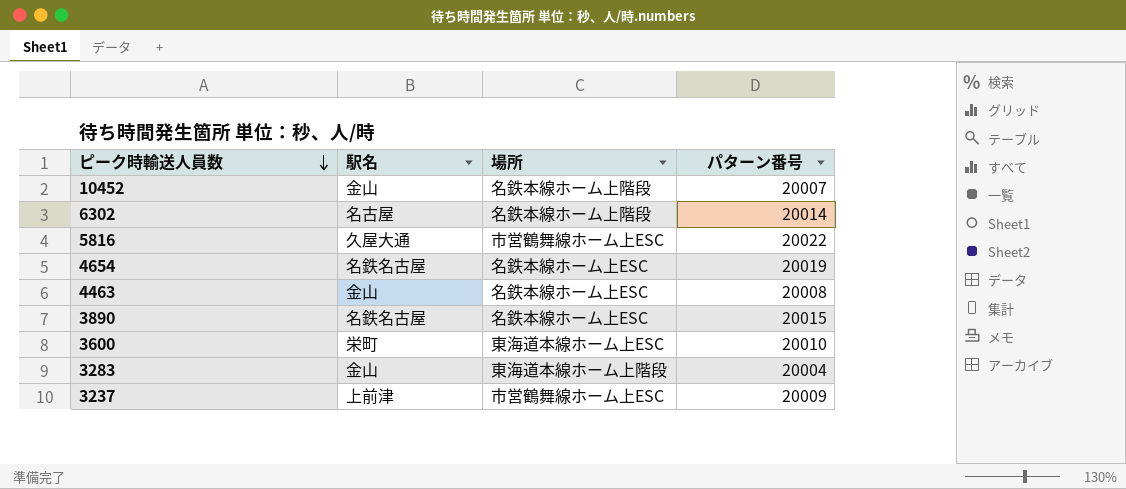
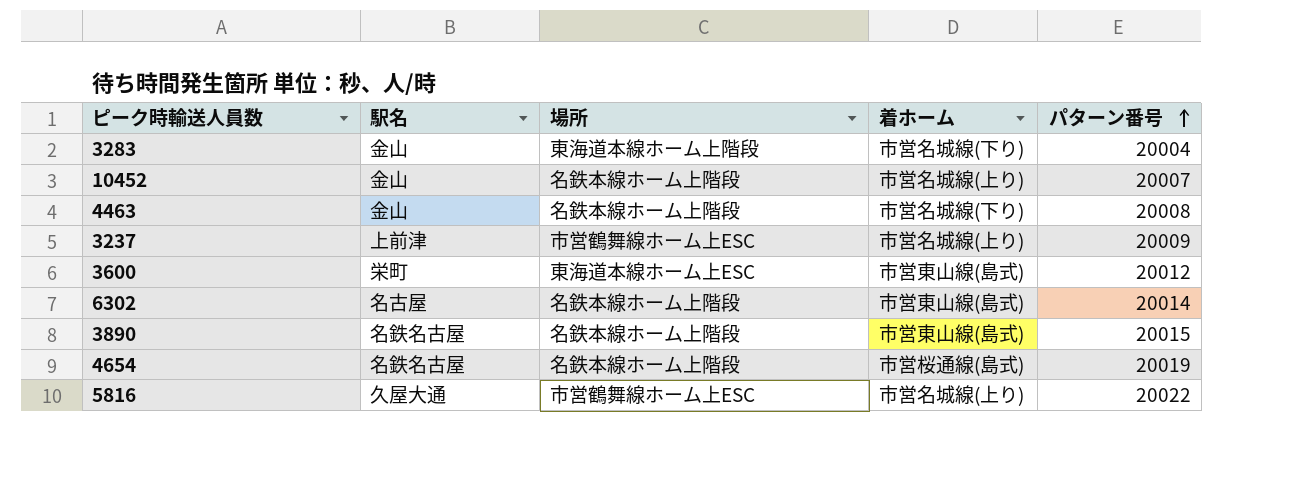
row order: ピーク時輸送人員数 descending -> パターン番号 ascending
column 着ホーム | position: none -> 4
4463 | 場所: 名鉄本線ホーム上ESC -> 名鉄本線ホーム上階段
3600 | パターン番号: 20010 -> 20012
3890 | 場所: 名鉄本線ホーム上ESC -> 名鉄本線ホーム上階段
4654 | 場所: 名鉄本線ホーム上ESC -> 名鉄本線ホーム上階段

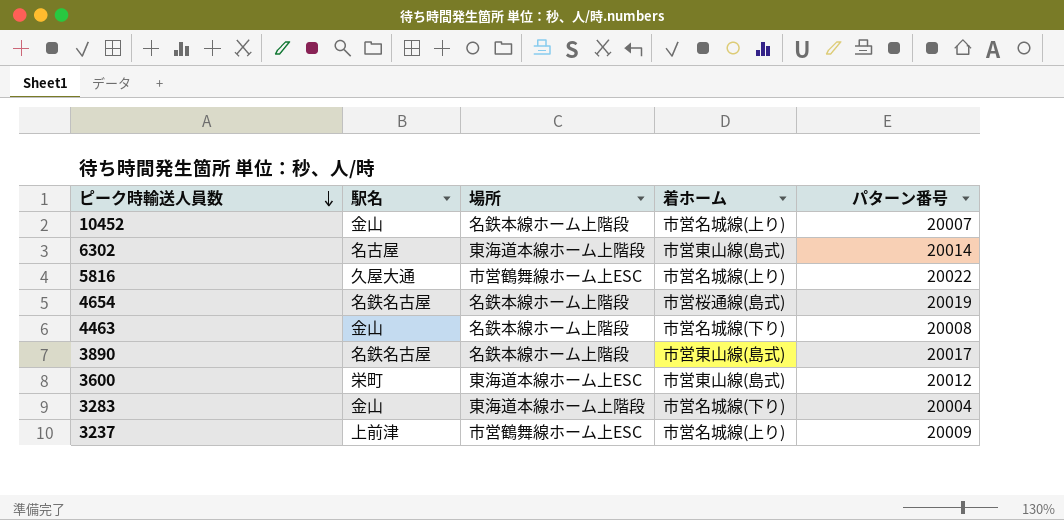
row order: パターン番号 ascending -> ピーク時輸送人員数 descending
6302 | 場所: 名鉄本線ホーム上階段 -> 東海道本線ホーム上階段
3890 | パターン番号: 20015 -> 20017

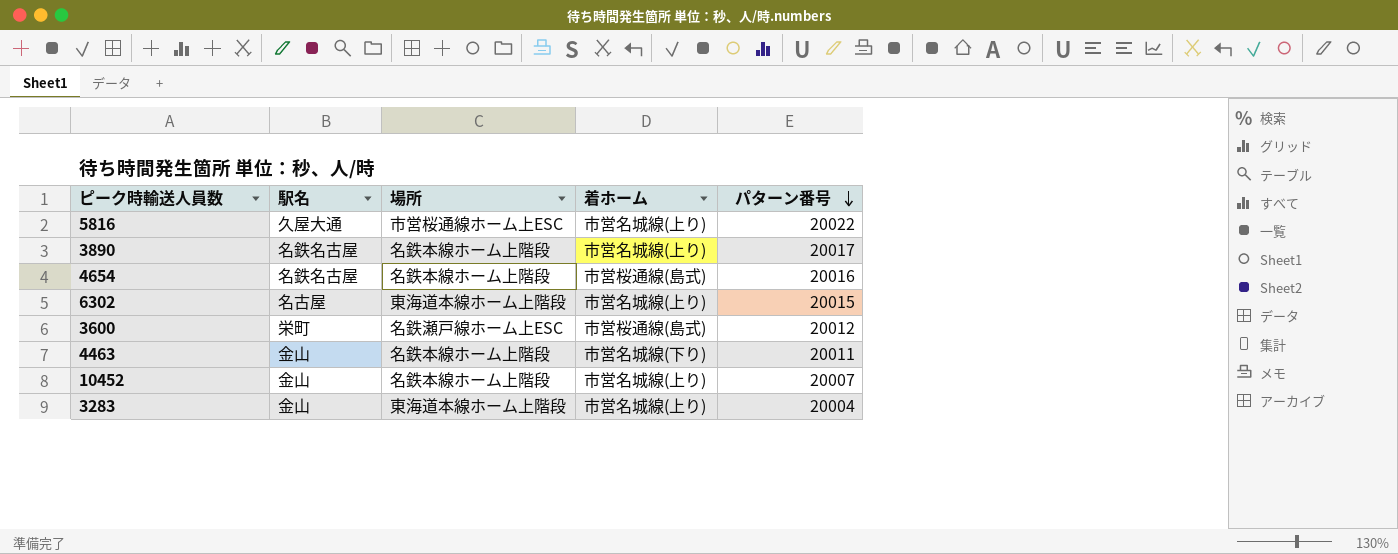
row order: ピーク時輸送人員数 descending -> パターン番号 descending
row 3237: 上前津 | 市営鶴舞線ホーム上ESC | 市営名城線(上り) | 20009 -> none
5816 | 場所: 市営鶴舞線ホーム上ESC -> 市営桜通線ホーム上ESC
3890 | 着ホーム: 市営東山線(島式) -> 市営名城線(上り)
4654 | パターン番号: 20019 -> 20016
6302 | 着ホーム: 市営東山線(島式) -> 市営名城線(上り)
6302 | パターン番号: 20014 -> 20015
3600 | 場所: 東海道本線ホーム上ESC -> 名鉄瀬戸線ホーム上ESC
3600 | 着ホーム: 市営東山線(島式) -> 市営桜通線(島式)
4463 | パターン番号: 20008 -> 20011
3283 | 着ホーム: 市営名城線(下り) -> 市営名城線(上り)

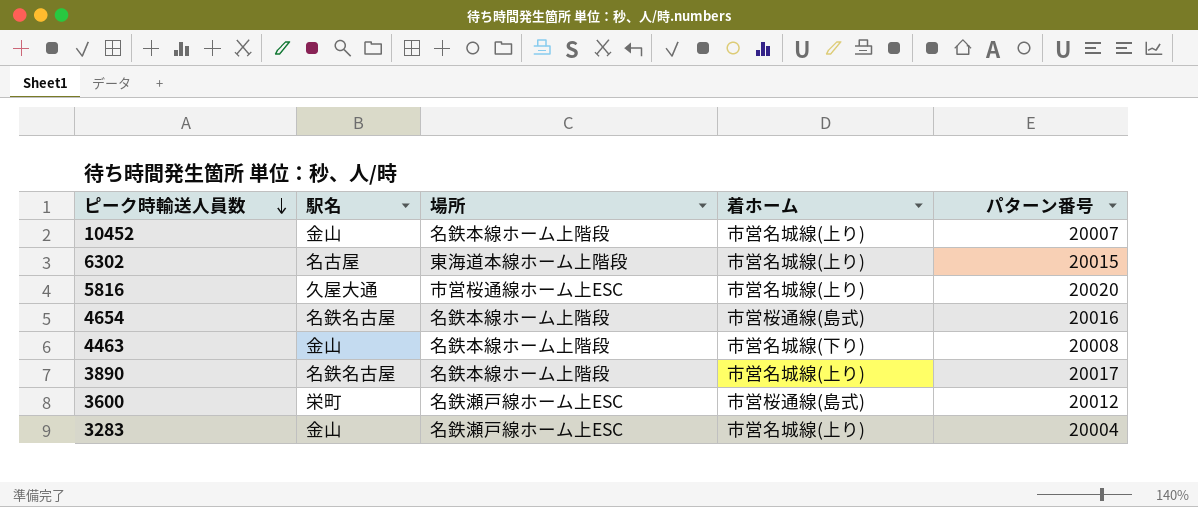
row order: パターン番号 descending -> ピーク時輸送人員数 descending
5816 | パターン番号: 20022 -> 20020
4463 | パターン番号: 20011 -> 20008
3283 | 場所: 東海道本線ホーム上階段 -> 名鉄瀬戸線ホーム上ESC

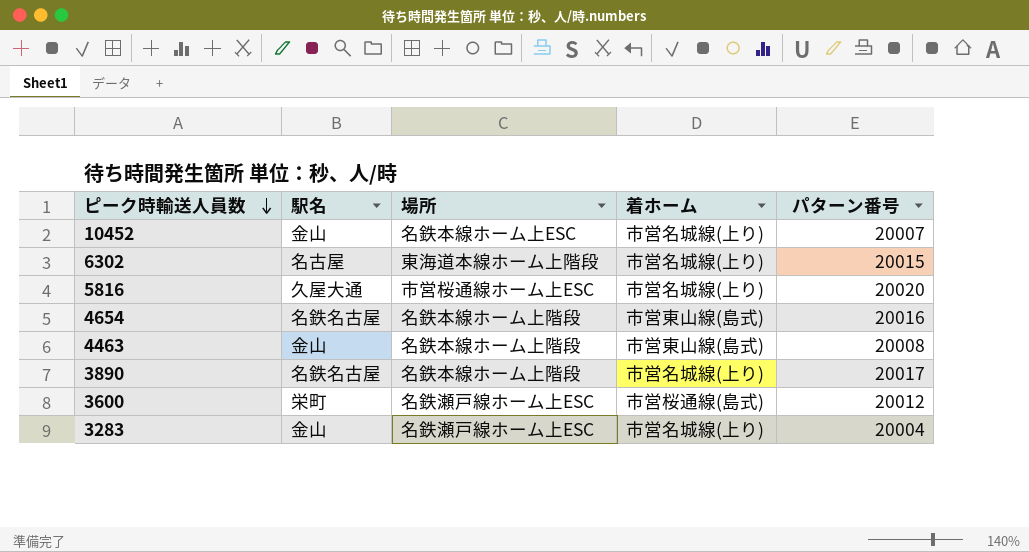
10452 | 場所: 名鉄本線ホーム上階段 -> 名鉄本線ホーム上ESC
4654 | 着ホーム: 市営桜通線(島式) -> 市営東山線(島式)
4463 | 着ホーム: 市営名城線(下り) -> 市営東山線(島式)

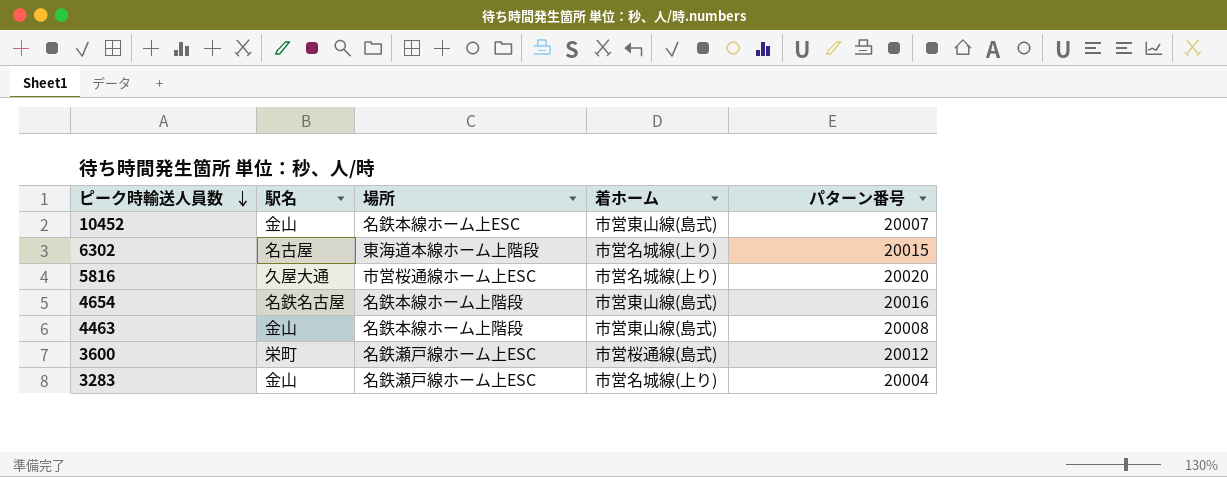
row 3890: 名鉄名古屋 | 名鉄本線ホーム上階段 | 市営名城線(上り) | 20017 -> none
10452 | 着ホーム: 市営名城線(上り) -> 市営東山線(島式)

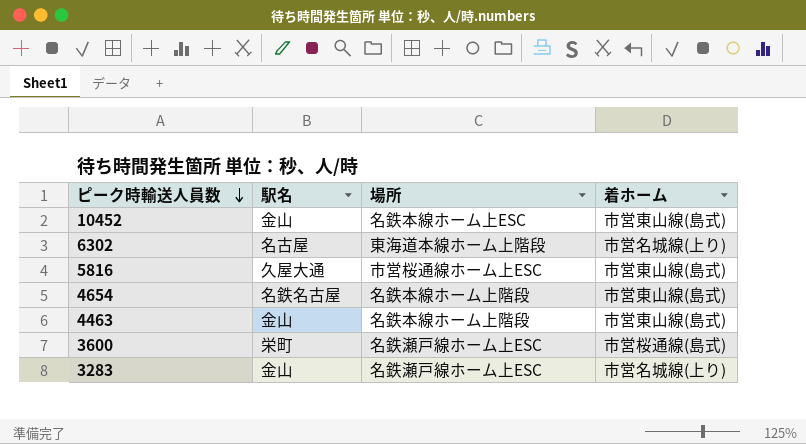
column パターン番号 | position: 5 -> none
5816 | 着ホーム: 市営名城線(上り) -> 市営東山線(島式)

